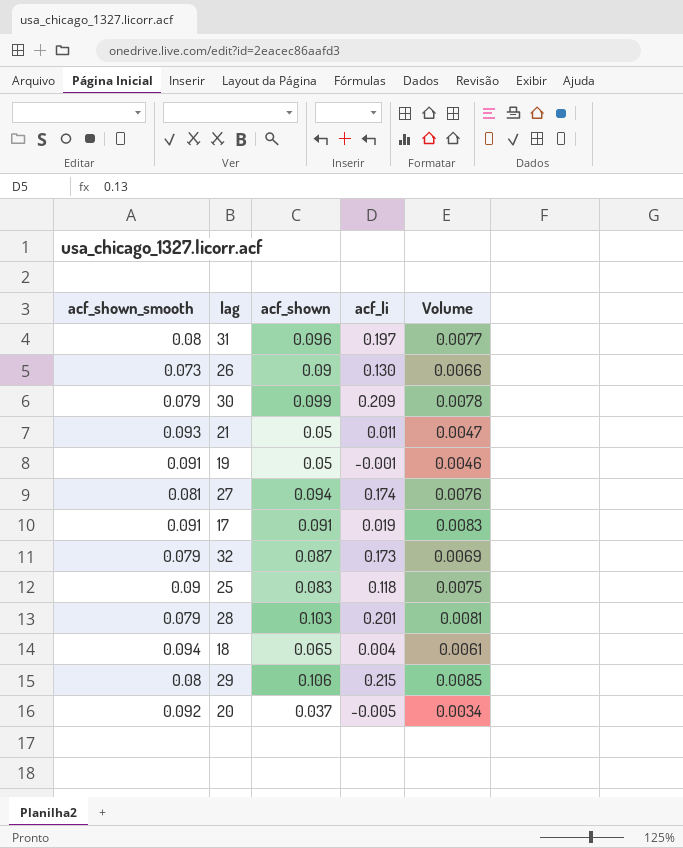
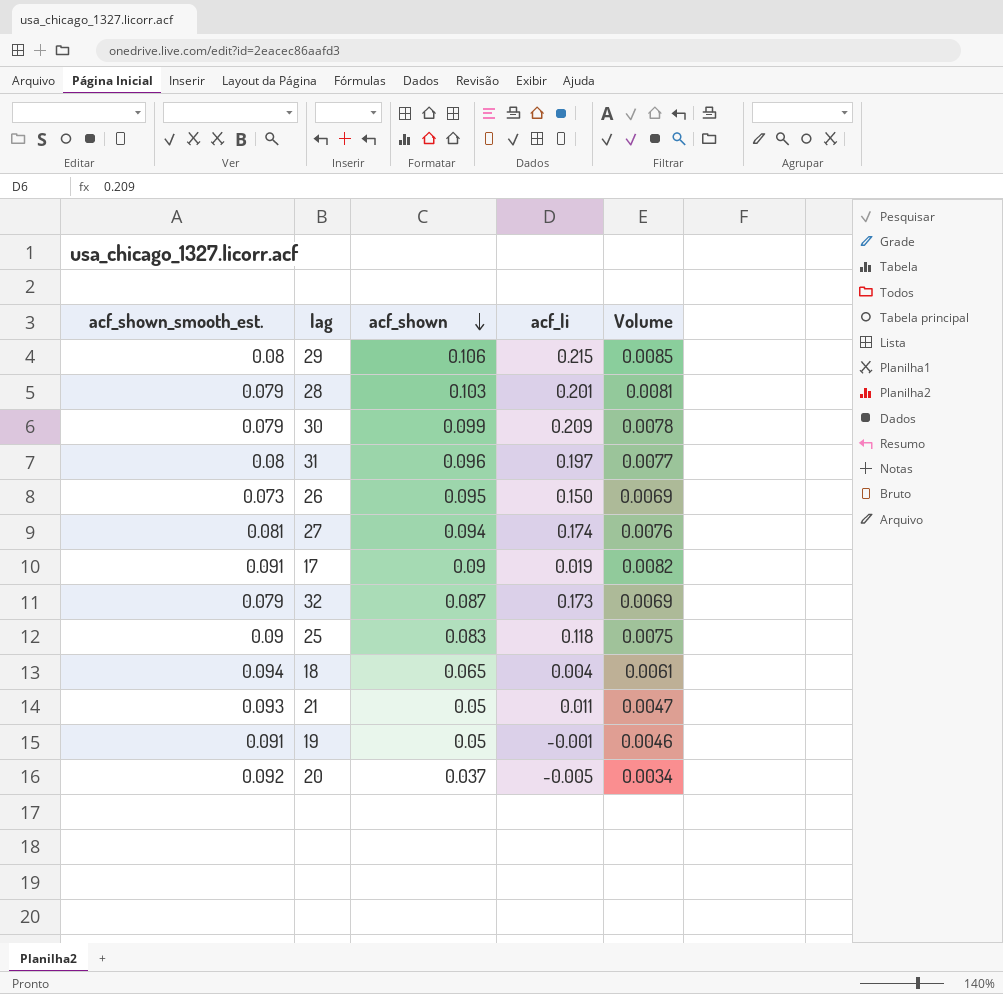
row order: none -> acf_shown descending
column name: acf_shown_smooth -> acf_shown_smooth_est.
26 | acf_shown: 0.09 -> 0.095
26 | acf_li: 0.130 -> 0.150
26 | Volume: 0.0066 -> 0.0069
17 | acf_shown: 0.091 -> 0.09
17 | Volume: 0.0083 -> 0.0082

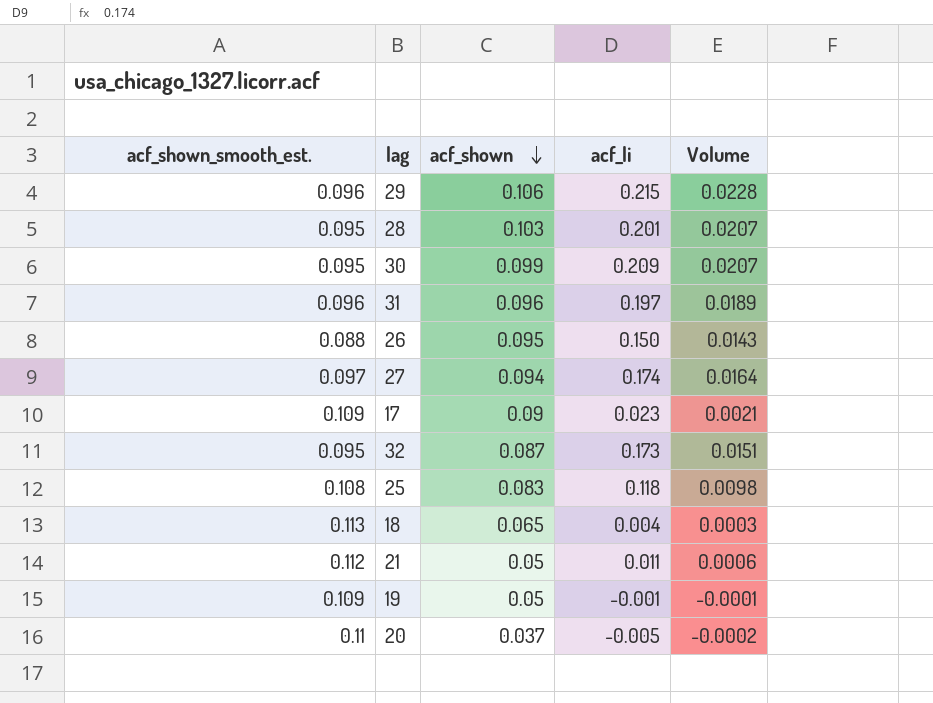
column Volume | formula: [acf_shown_smooth_est.] * [acf_shown] -> [acf_shown] * [acf_li]
29 | acf_shown_smooth_est.: 0.08 -> 0.096
28 | acf_shown_smooth_est.: 0.079 -> 0.095
30 | acf_shown_smooth_est.: 0.079 -> 0.095
31 | acf_shown_smooth_est.: 0.08 -> 0.096
26 | acf_shown_smooth_est.: 0.073 -> 0.088
27 | acf_shown_smooth_est.: 0.081 -> 0.097
17 | acf_shown_smooth_est.: 0.091 -> 0.109
17 | acf_li: 0.019 -> 0.023
32 | acf_shown_smooth_est.: 0.079 -> 0.095
25 | acf_shown_smooth_est.: 0.09 -> 0.108
18 | acf_shown_smooth_est.: 0.094 -> 0.113
21 | acf_shown_smooth_est.: 0.093 -> 0.112
19 | acf_shown_smooth_est.: 0.091 -> 0.109
20 | acf_shown_smooth_est.: 0.092 -> 0.11

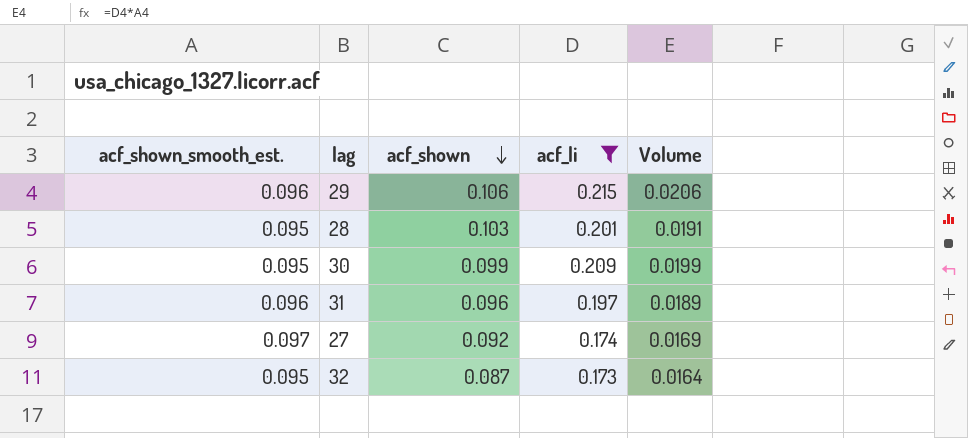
filter: none -> acf_li >= 0.173
column Volume | formula: [acf_shown] * [acf_li] -> [acf_shown_smooth_est.] * [acf_li]
27 | acf_shown: 0.094 -> 0.092

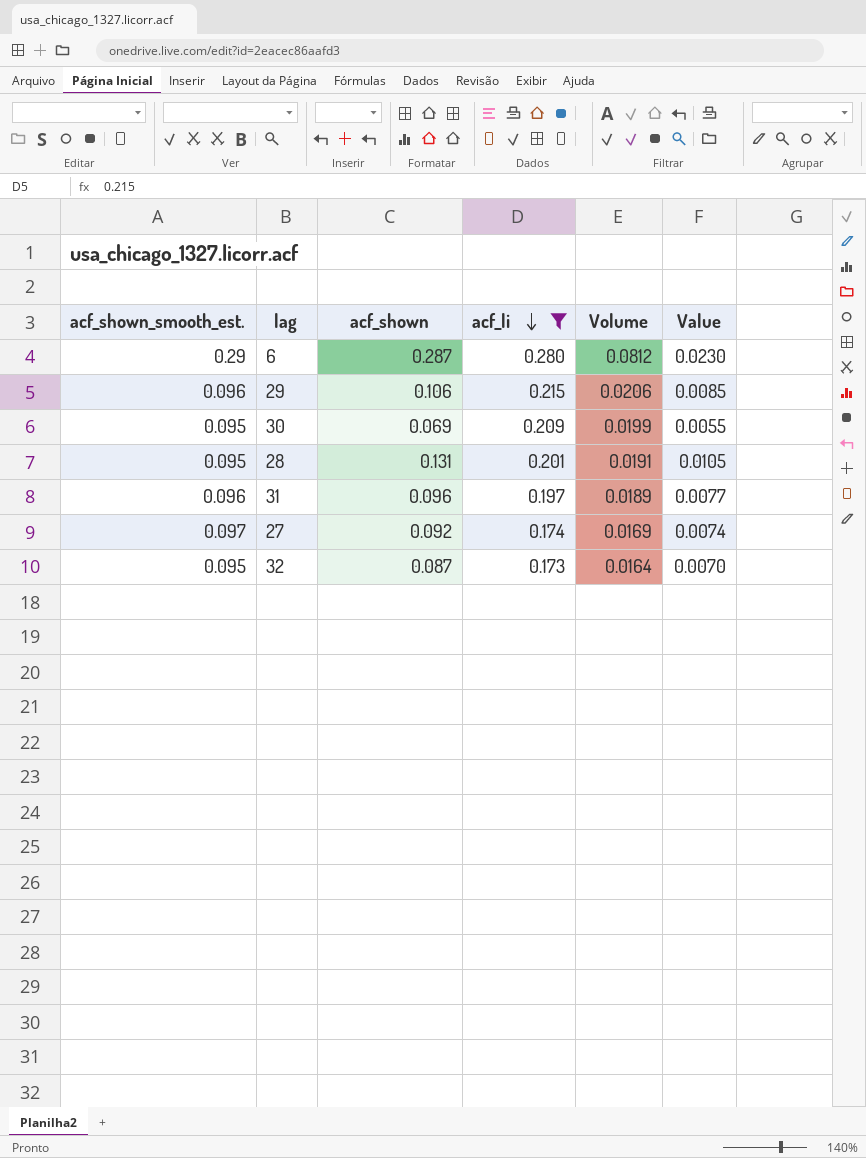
row order: acf_shown descending -> acf_li descending
column Value | formula: none -> [acf_shown] * 0.08
row 6: none -> 0.29 | 0.287 | 0.280 | 0.0812 | 0.0230
30 | acf_shown: 0.099 -> 0.069
28 | acf_shown: 0.103 -> 0.131

